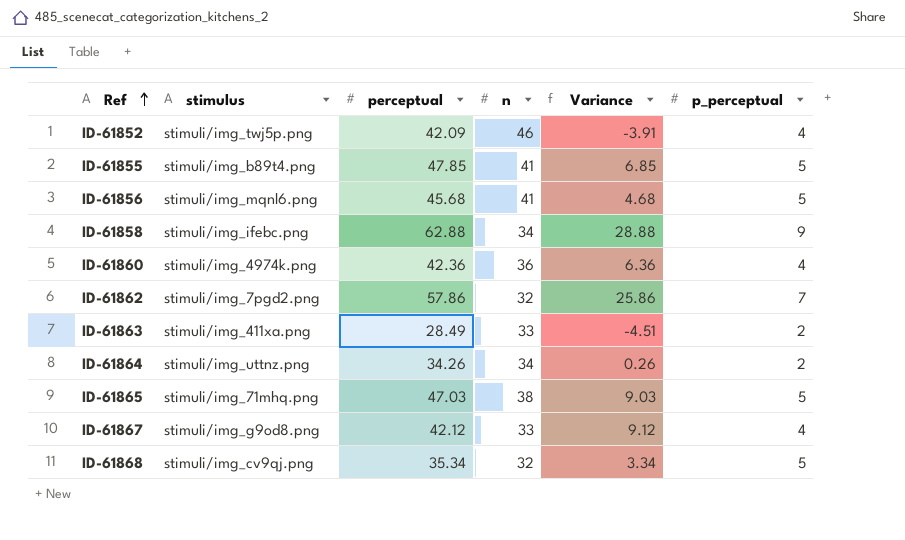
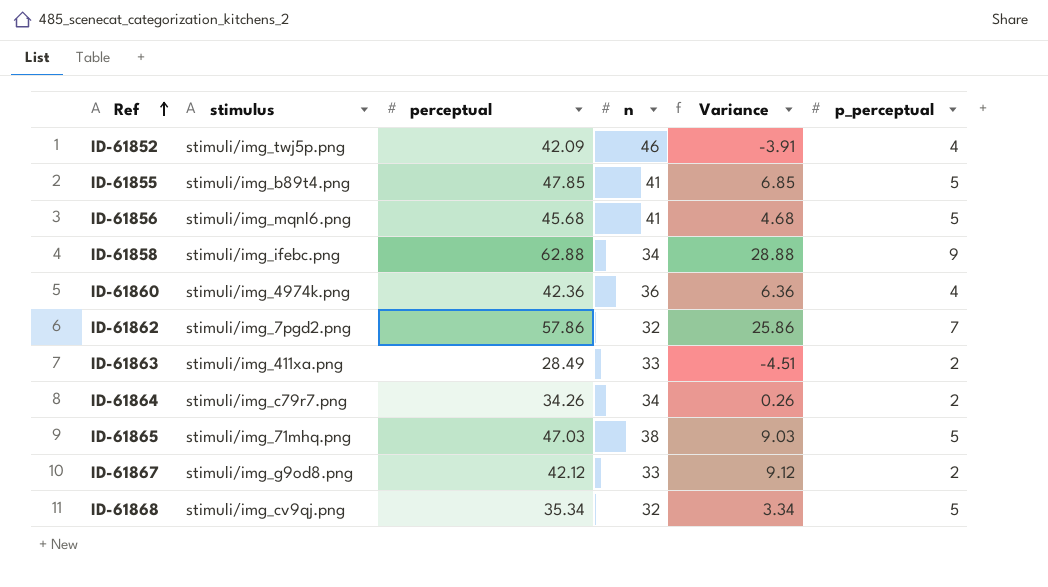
ID-61864 | stimulus: stimuli/img_uttnz.png -> stimuli/img_c79r7.png
ID-61867 | p_perceptual: 4 -> 2

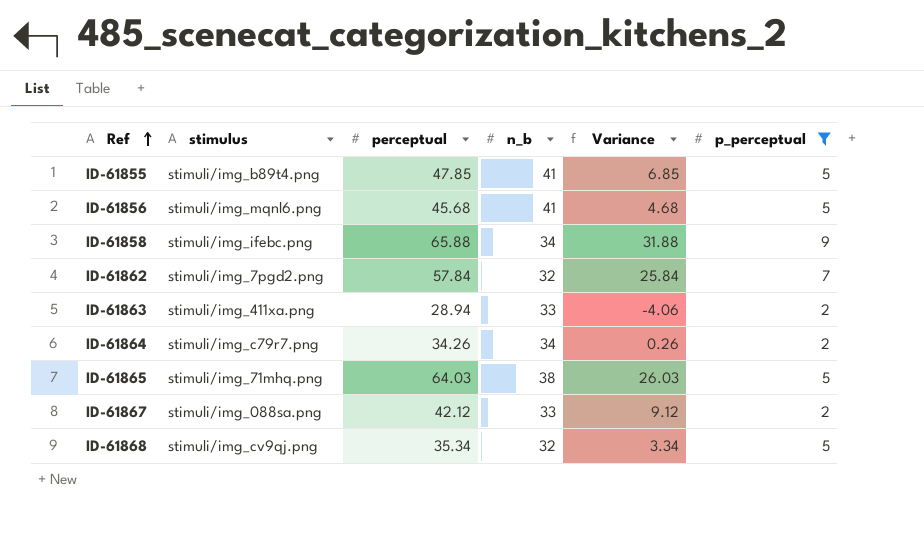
filter: none -> p_perceptual != 4
column name: n -> n_b
ID-61858 | perceptual: 62.88 -> 65.88
ID-61858 | Variance: 28.88 -> 31.88
ID-61862 | perceptual: 57.86 -> 57.84
ID-61862 | Variance: 25.86 -> 25.84
ID-61863 | perceptual: 28.49 -> 28.94
ID-61863 | Variance: -4.51 -> -4.06
ID-61865 | perceptual: 47.03 -> 64.03
ID-61865 | Variance: 9.03 -> 26.03
ID-61867 | stimulus: stimuli/img_g9od8.png -> stimuli/img_088sa.png

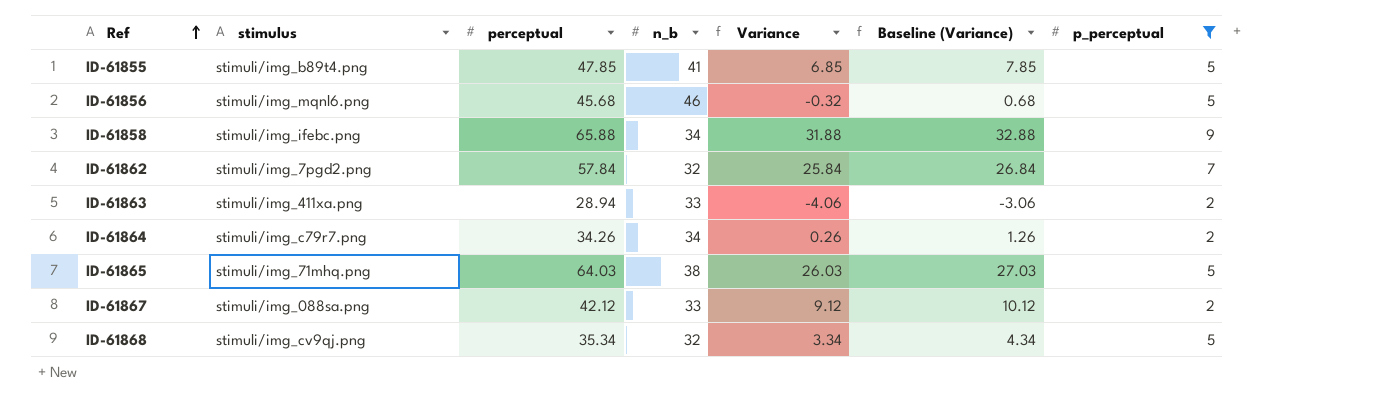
column Baseline (Variance) | formula: none -> [Variance] + 1
ID-61856 | n_b: 41 -> 46
ID-61856 | Variance: 4.68 -> -0.32

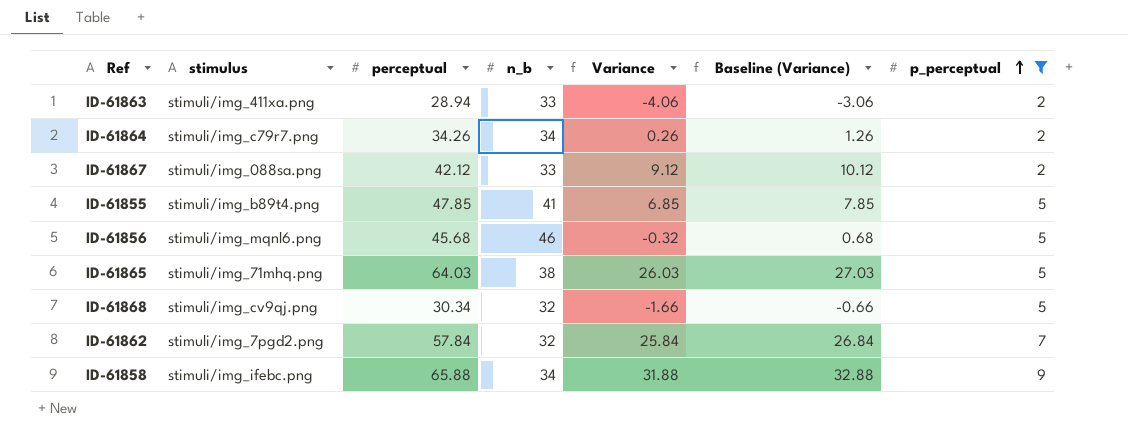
row order: Ref ascending -> p_perceptual ascending
ID-61868 | perceptual: 35.34 -> 30.34
ID-61868 | Variance: 3.34 -> -1.66
ID-61868 | Baseline (Variance): 4.34 -> -0.66

